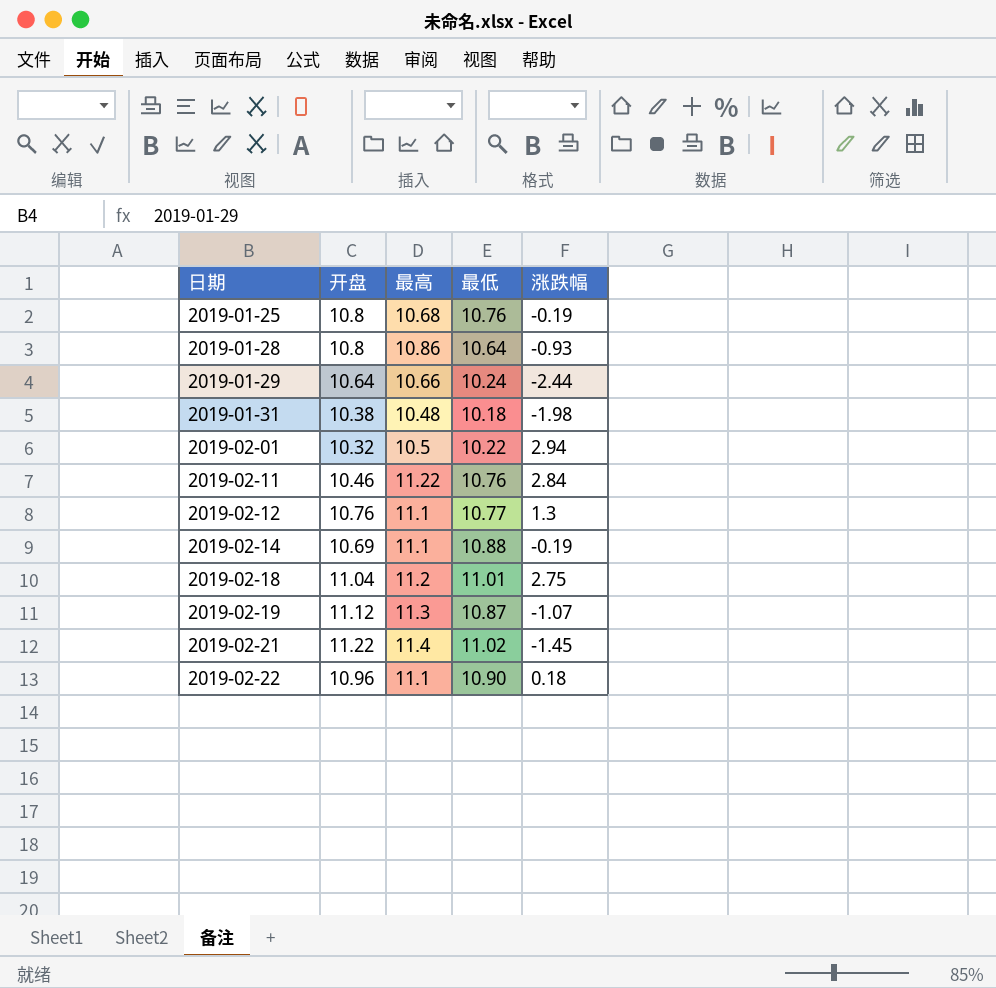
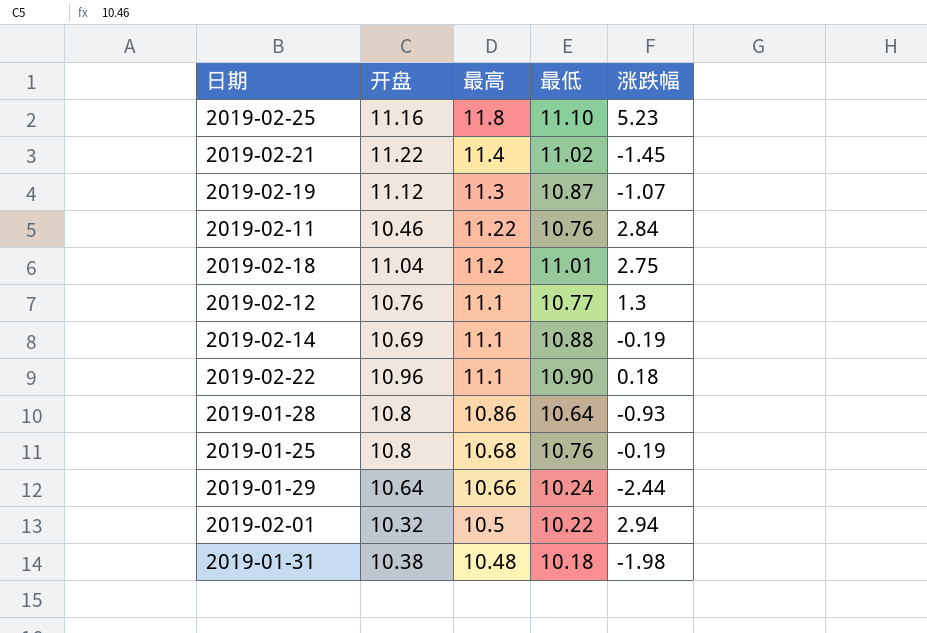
row order: 日期 ascending -> 最高 descending
row 2019-02-25: none -> 11.16 | 11.8 | 11.10 | 5.23

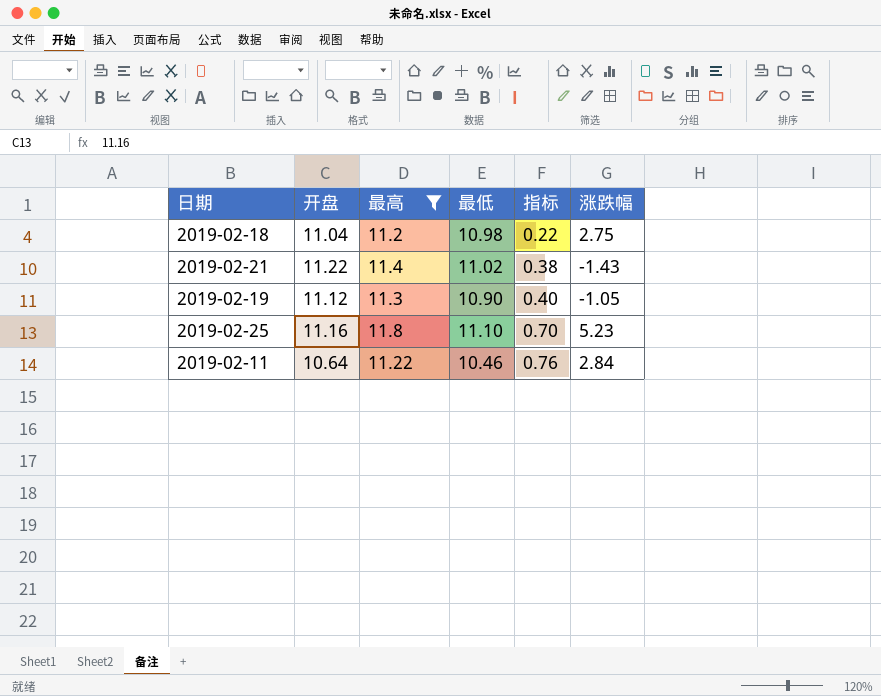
filter: none -> 最高 >= 11.2
row order: 最高 descending -> 指标 ascending
column 指标 | formula: none -> [最高] - [最低]
2019-02-18 | 最低: 11.01 -> 10.98
2019-02-21 | 涨跌幅: -1.45 -> -1.43
2019-02-19 | 最低: 10.87 -> 10.90
2019-02-19 | 涨跌幅: -1.07 -> -1.05
2019-02-11 | 开盘: 10.46 -> 10.64
2019-02-11 | 最低: 10.76 -> 10.46

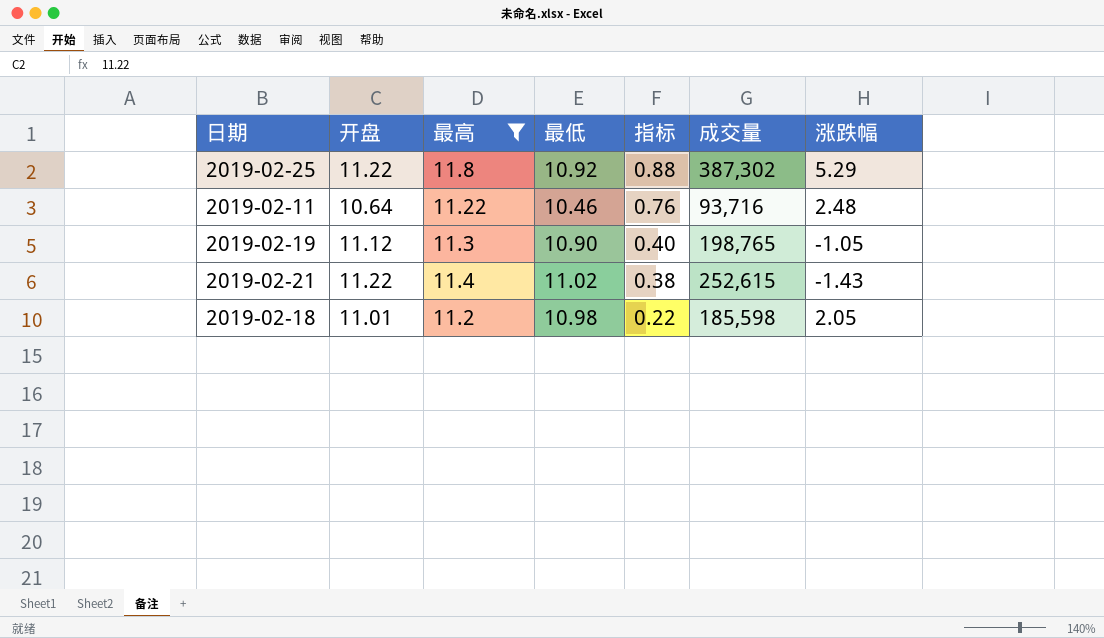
row order: 指标 ascending -> 指标 descending
column 成交量 | position: none -> 6
2019-02-25 | 开盘: 11.16 -> 11.22
2019-02-25 | 最低: 11.10 -> 10.92
2019-02-25 | 指标: 0.70 -> 0.88
2019-02-25 | 涨跌幅: 5.23 -> 5.29
2019-02-11 | 涨跌幅: 2.84 -> 2.48
2019-02-18 | 开盘: 11.04 -> 11.01
2019-02-18 | 涨跌幅: 2.75 -> 2.05

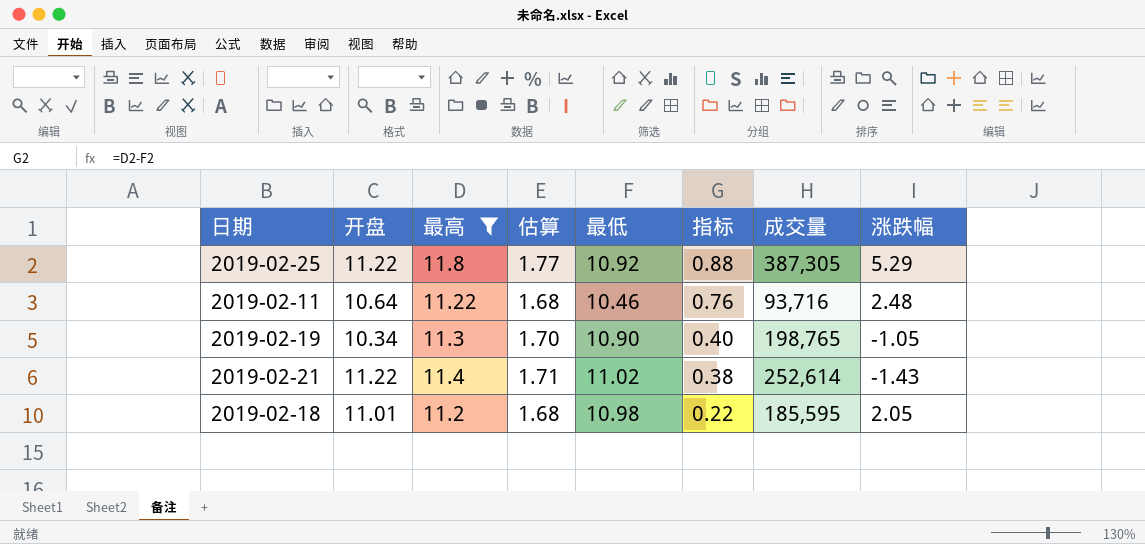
column 估算 | formula: none -> [最高] * 0.15
2019-02-25 | 成交量: 387,302 -> 387,305
2019-02-19 | 开盘: 11.12 -> 10.34
2019-02-21 | 成交量: 252,615 -> 252,614
2019-02-18 | 成交量: 185,598 -> 185,595

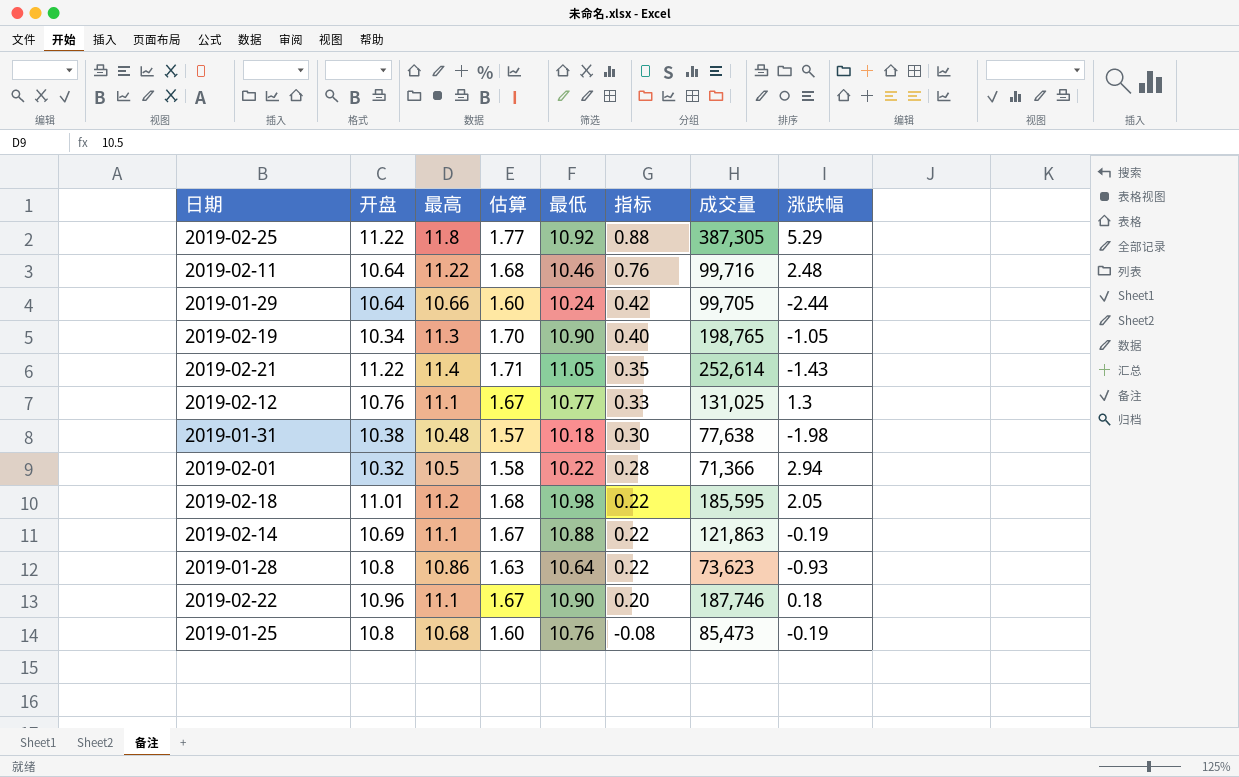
filter: 最高 >= 11.2 -> none
2019-02-11 | 成交量: 93,716 -> 99,716
2019-02-21 | 最低: 11.02 -> 11.05
2019-02-21 | 指标: 0.38 -> 0.35

